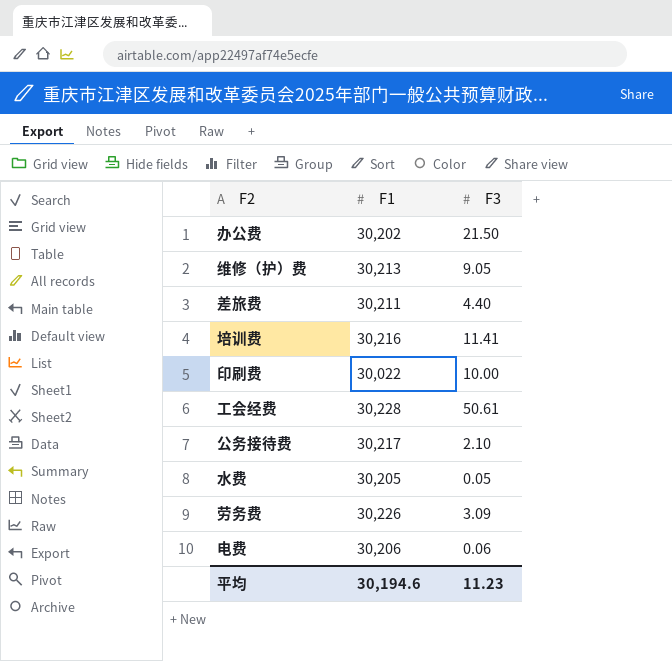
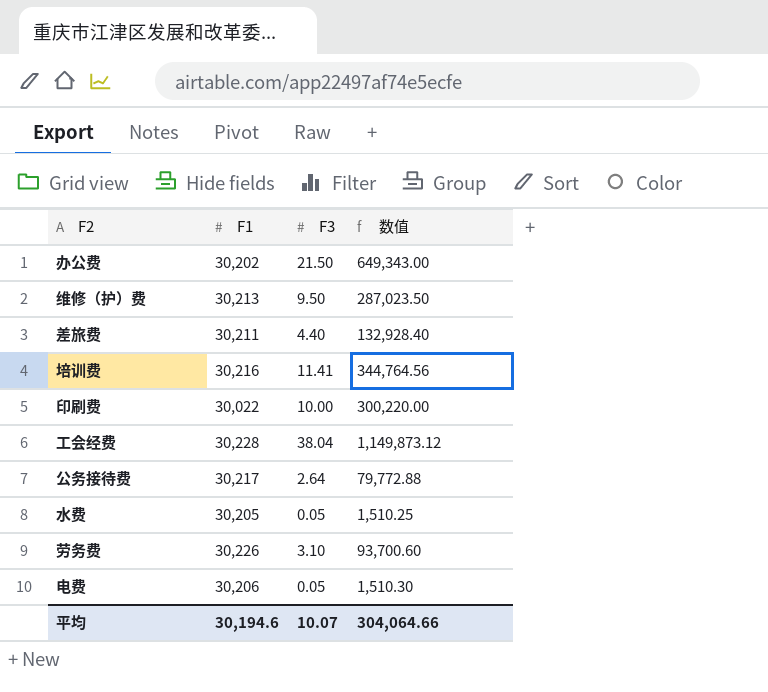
column 数值 | formula: none -> [F1] * [F3]
维修（护）费 | F3: 9.05 -> 9.50
工会经费 | F3: 50.61 -> 38.04
公务接待费 | F3: 2.10 -> 2.64
劳务费 | F3: 3.09 -> 3.10
电费 | F3: 0.06 -> 0.05
平均 | F3: 11.23 -> 10.07

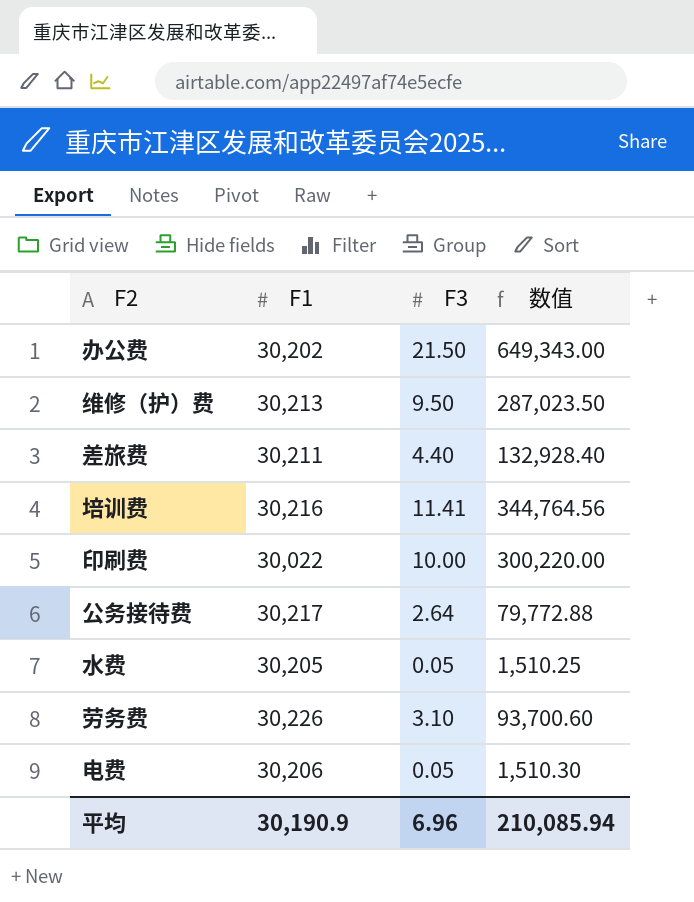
row 工会经费: 30,228 | 38.04 | 1,149,873.12 -> none
平均 | F1: 30,194.6 -> 30,190.9
平均 | F3: 10.07 -> 6.96
平均 | 数值: 304,064.66 -> 210,085.94

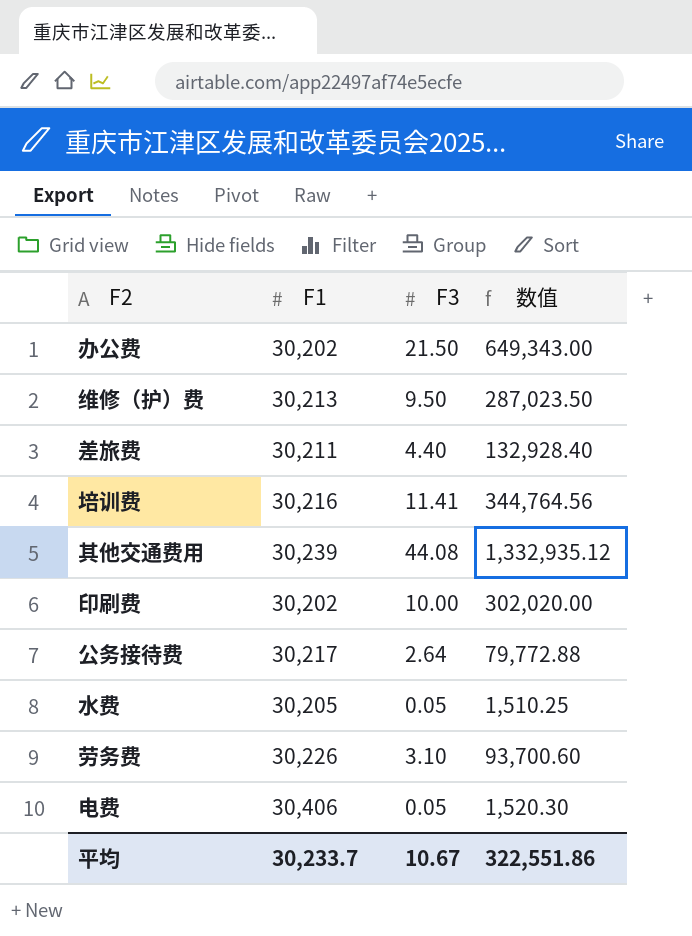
row 其他交通费用: none -> 30,239 | 44.08 | 1,332,935.12
印刷费 | F1: 30,022 -> 30,202
印刷费 | 数值: 300,220.00 -> 302,020.00
电费 | F1: 30,206 -> 30,406
电费 | 数值: 1,510.30 -> 1,520.30
平均 | F1: 30,190.9 -> 30,233.7
平均 | F3: 6.96 -> 10.67
平均 | 数值: 210,085.94 -> 322,551.86

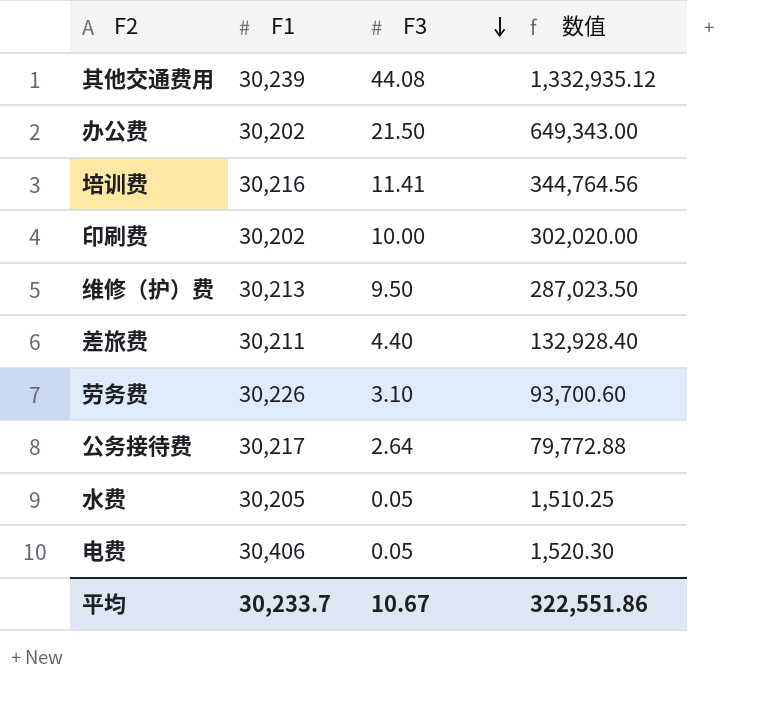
row order: none -> F3 descending

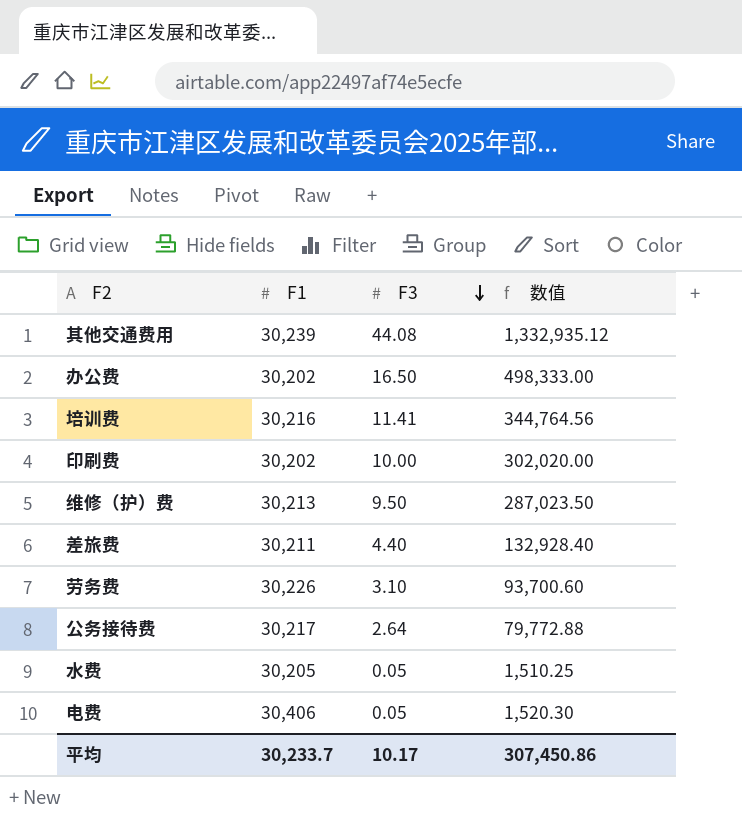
办公费 | F3: 21.50 -> 16.50
办公费 | 数值: 649,343.00 -> 498,333.00
平均 | F3: 10.67 -> 10.17
平均 | 数值: 322,551.86 -> 307,450.86

